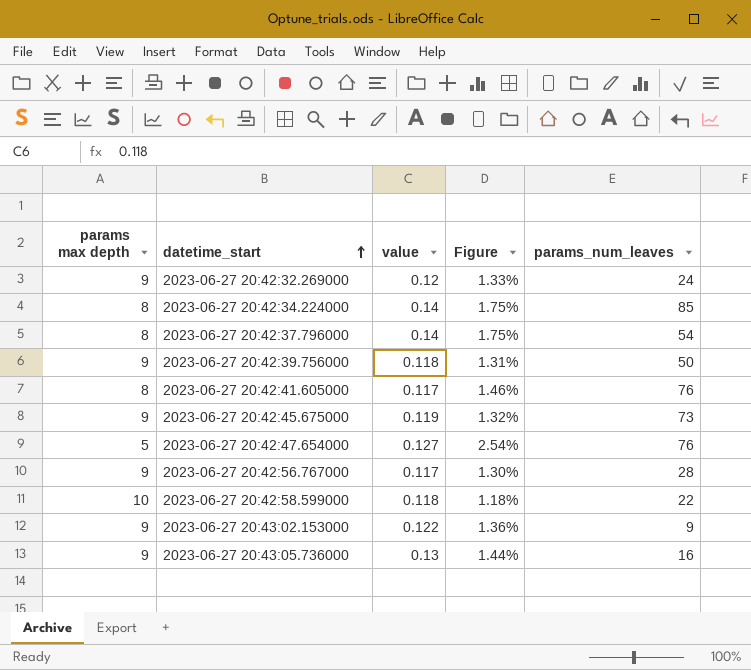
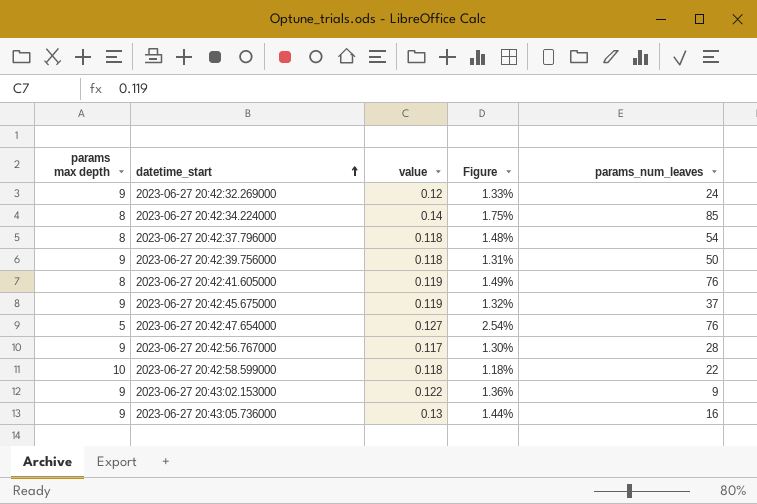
2023-06-27 20:42:37.796000 | value: 0.14 -> 0.118
2023-06-27 20:42:37.796000 | Figure: 1.75% -> 1.48%
2023-06-27 20:42:41.605000 | value: 0.117 -> 0.119
2023-06-27 20:42:41.605000 | Figure: 1.46% -> 1.49%
2023-06-27 20:42:45.675000 | params_num_leaves: 73 -> 37

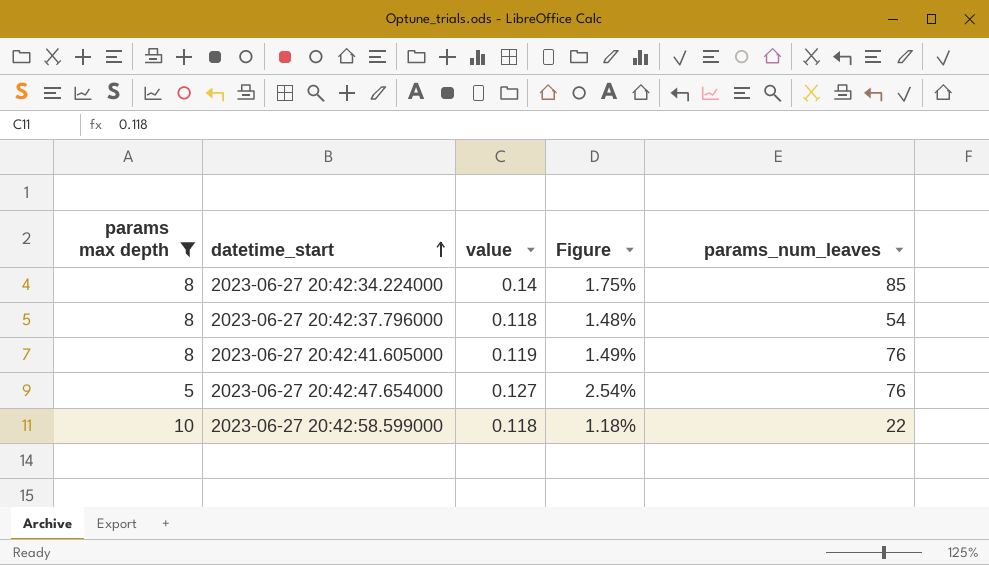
filter: none -> params max depth != 9

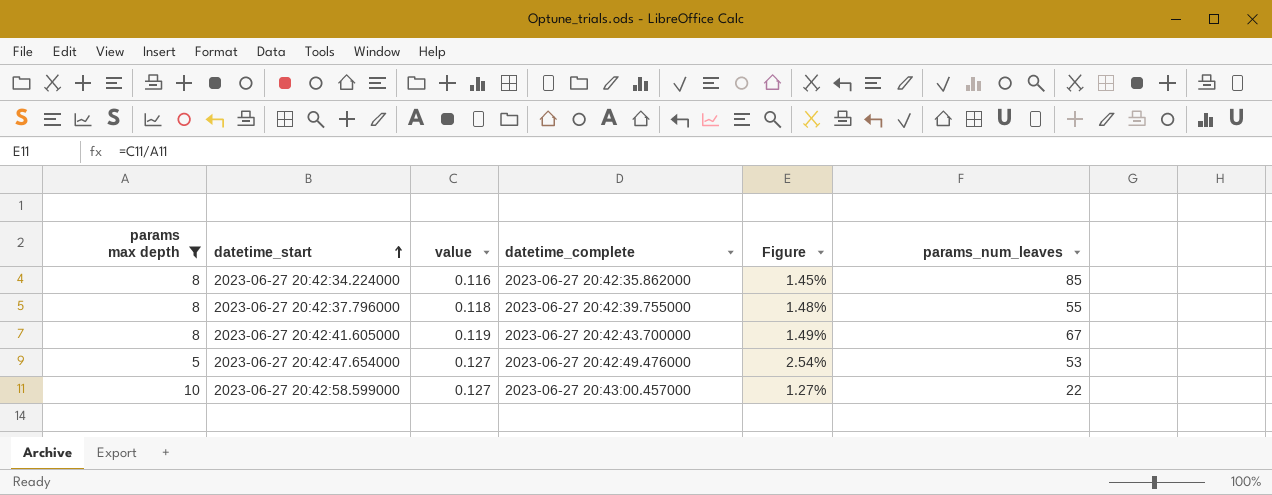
column datetime_complete | position: none -> 4
2023-06-27 20:42:34.224000 | value: 0.14 -> 0.116
2023-06-27 20:42:34.224000 | Figure: 1.75% -> 1.45%
2023-06-27 20:42:37.796000 | params_num_leaves: 54 -> 55
2023-06-27 20:42:41.605000 | params_num_leaves: 76 -> 67
2023-06-27 20:42:47.654000 | params_num_leaves: 76 -> 53
2023-06-27 20:42:58.599000 | value: 0.118 -> 0.127
2023-06-27 20:42:58.599000 | Figure: 1.18% -> 1.27%

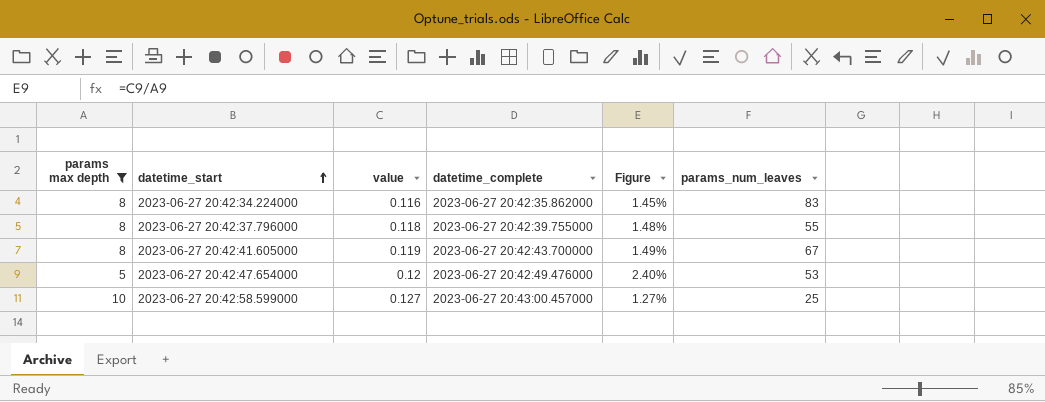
2023-06-27 20:42:34.224000 | params_num_leaves: 85 -> 83
2023-06-27 20:42:47.654000 | value: 0.127 -> 0.12
2023-06-27 20:42:47.654000 | Figure: 2.54% -> 2.40%
2023-06-27 20:42:58.599000 | params_num_leaves: 22 -> 25

